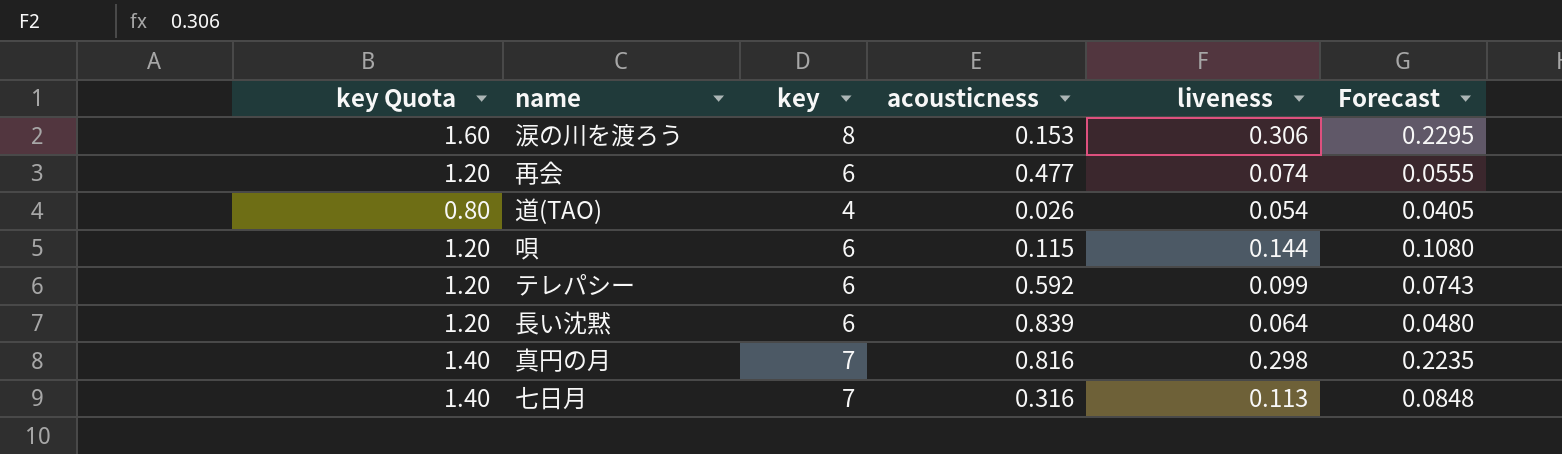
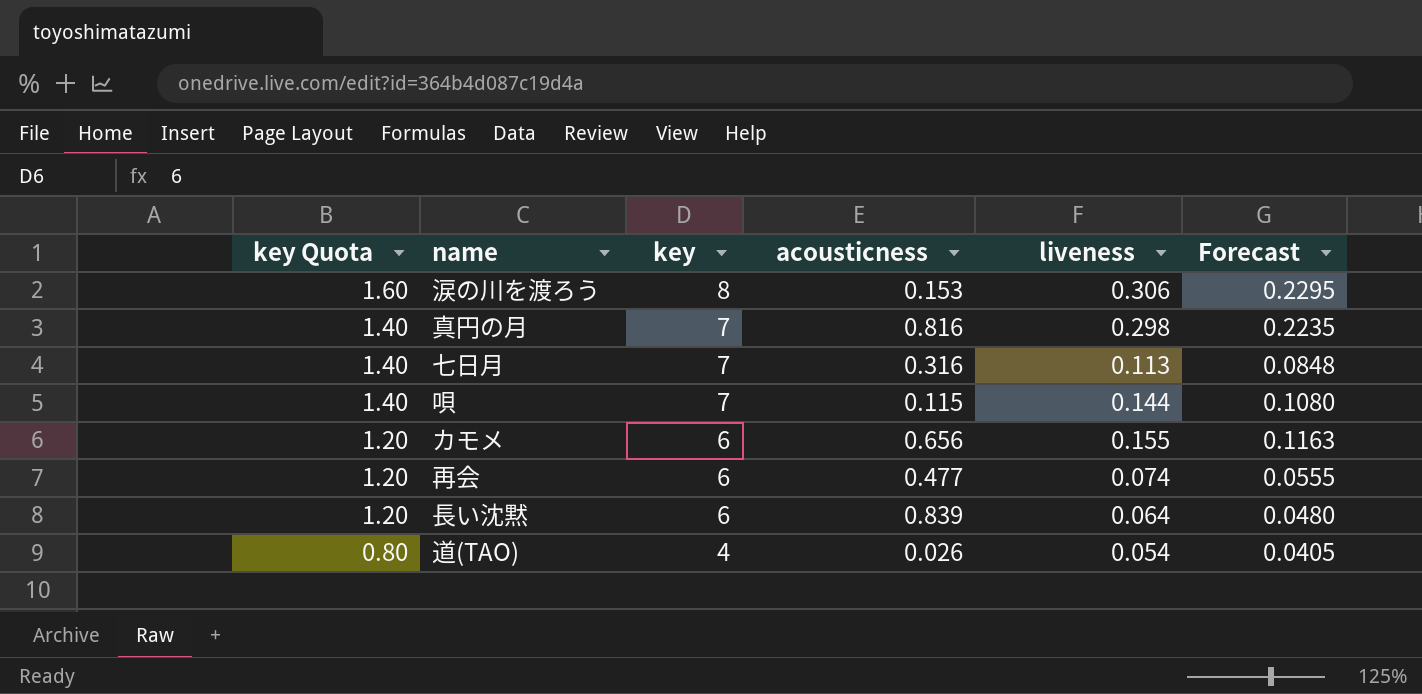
row order: none -> key Quota descending
row テレパシー: 1.20 | 6 | 0.592 | 0.099 | 0.0743 -> none
唄 | key Quota: 1.20 -> 1.40
唄 | key: 6 -> 7
row カモメ: none -> 1.20 | 6 | 0.656 | 0.155 | 0.1163

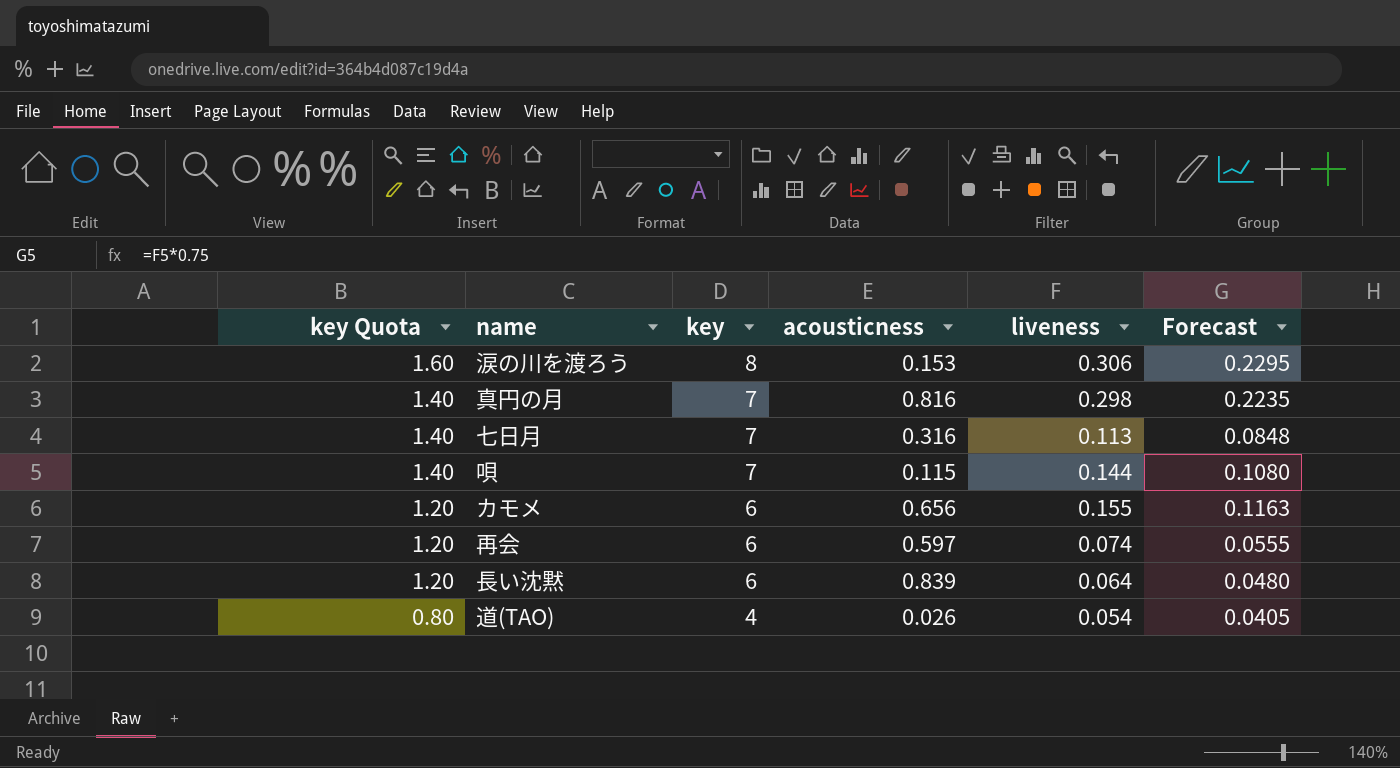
再会 | acousticness: 0.477 -> 0.597

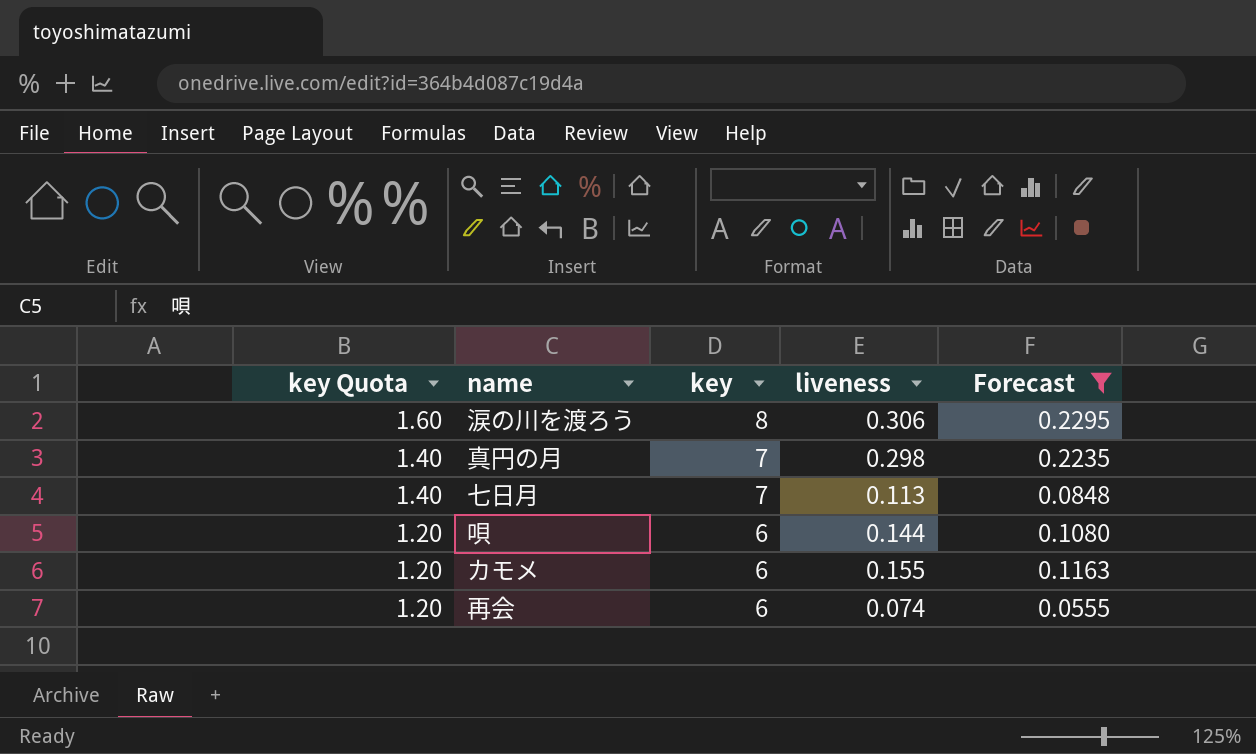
filter: none -> Forecast >= 0.0555
column acousticness | position: 4 -> none
唄 | key Quota: 1.40 -> 1.20
唄 | key: 7 -> 6

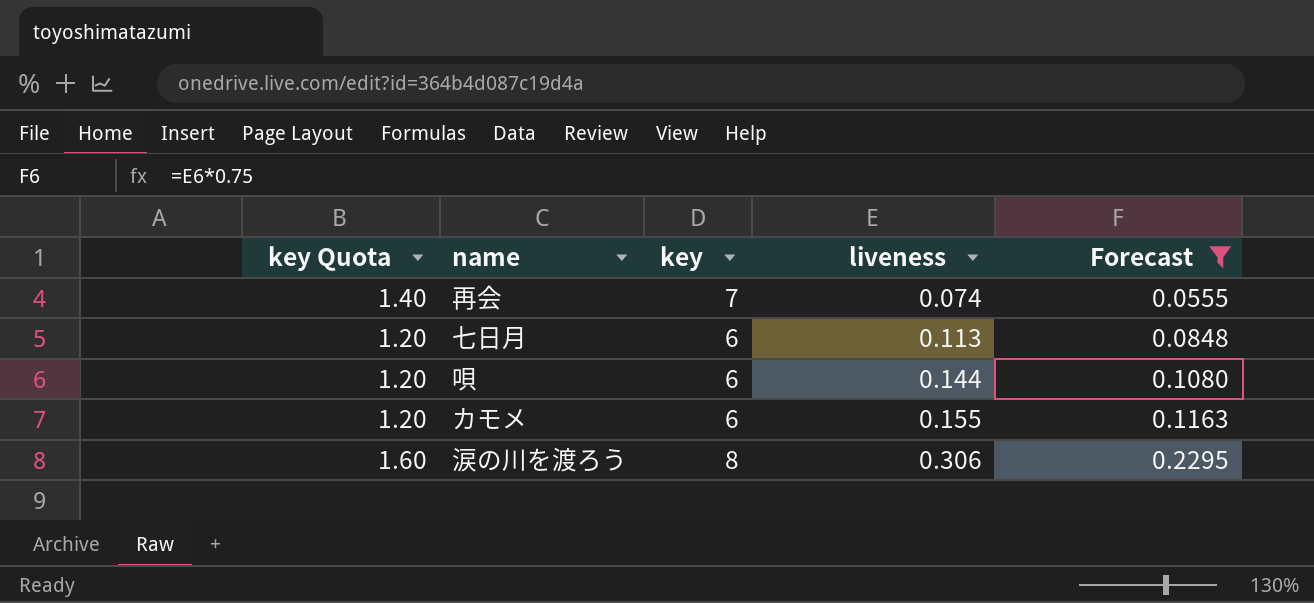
row order: key Quota descending -> liveness ascending
row 真円の月: 1.40 | 7 | 0.298 | 0.2235 -> none
再会 | key Quota: 1.20 -> 1.40
再会 | key: 6 -> 7
七日月 | key Quota: 1.40 -> 1.20
七日月 | key: 7 -> 6

